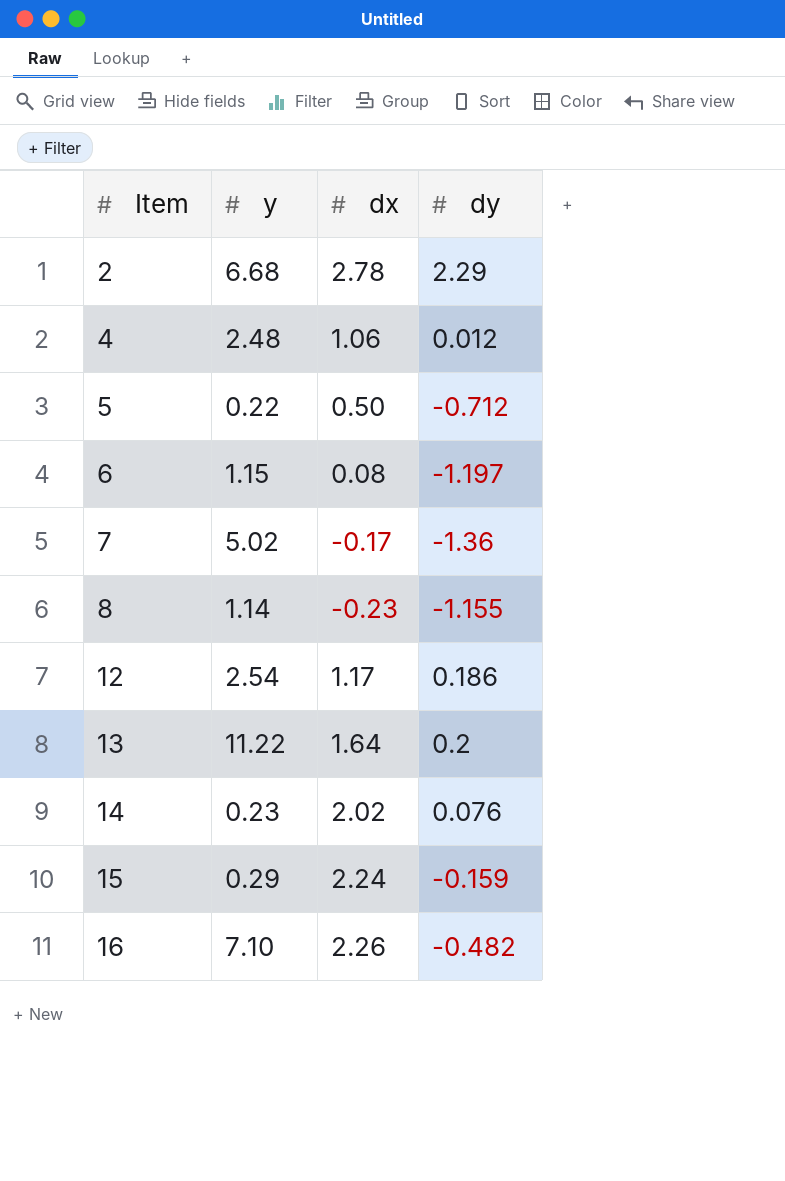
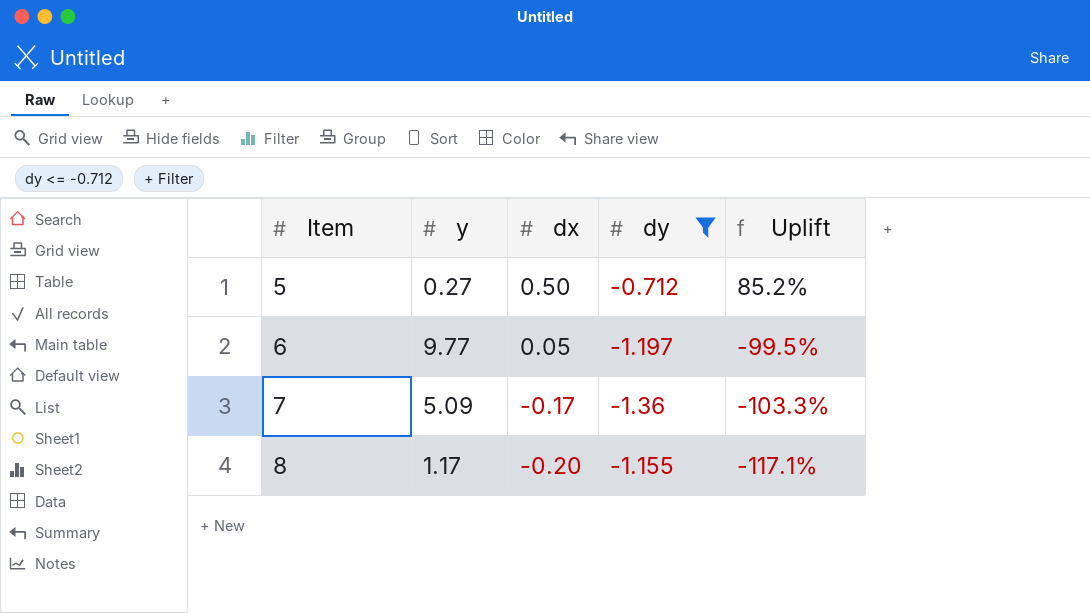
filter: none -> dy <= -0.712
column Uplift | formula: none -> ([dx] - [y]) / [y]
5 | y: 0.22 -> 0.27
6 | y: 1.15 -> 9.77
6 | dx: 0.08 -> 0.05
7 | y: 5.02 -> 5.09
8 | y: 1.14 -> 1.17
8 | dx: -0.23 -> -0.20

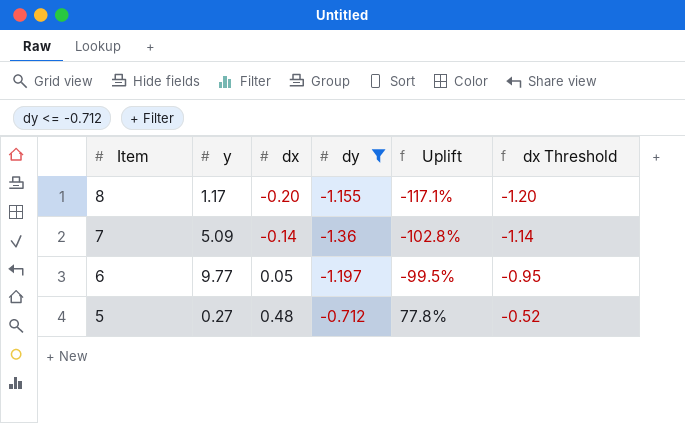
row order: Item ascending -> Item descending
column dx Threshold | formula: none -> [dx] - 1
7 | dx: -0.17 -> -0.14
7 | Uplift: -103.3% -> -102.8%
5 | dx: 0.50 -> 0.48
5 | Uplift: 85.2% -> 77.8%

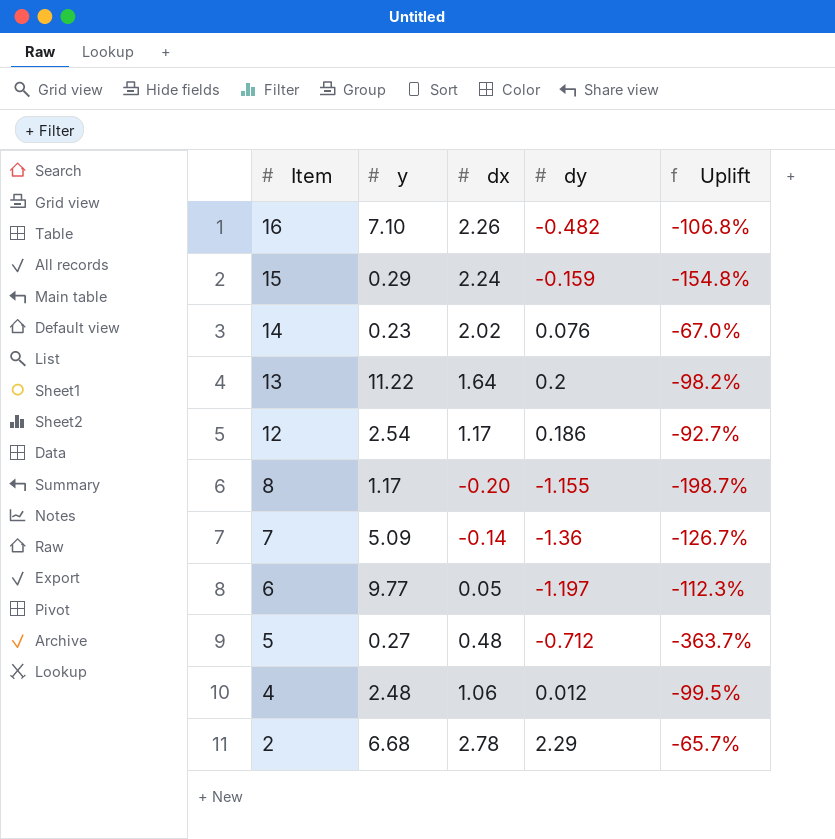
filter: dy <= -0.712 -> none
column dx Threshold | formula: [dx] - 1 -> none
column Uplift | formula: ([dx] - [y]) / [y] -> ([dy] - [y]) / [y]

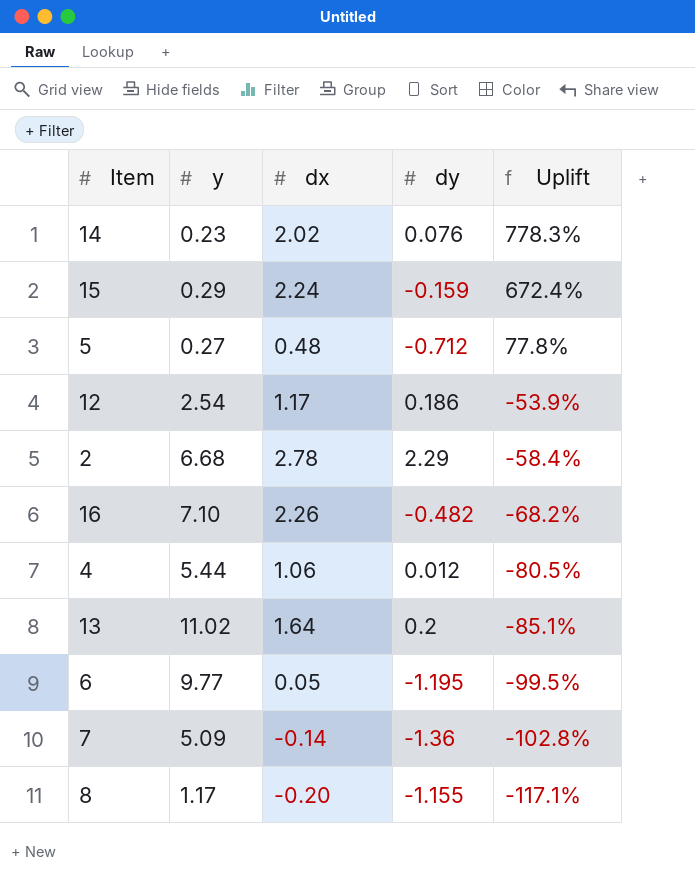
row order: Item descending -> Uplift descending
column Uplift | formula: ([dy] - [y]) / [y] -> ([dx] - [y]) / [y]
4 | y: 2.48 -> 5.44
13 | y: 11.22 -> 11.02
6 | dy: -1.197 -> -1.195

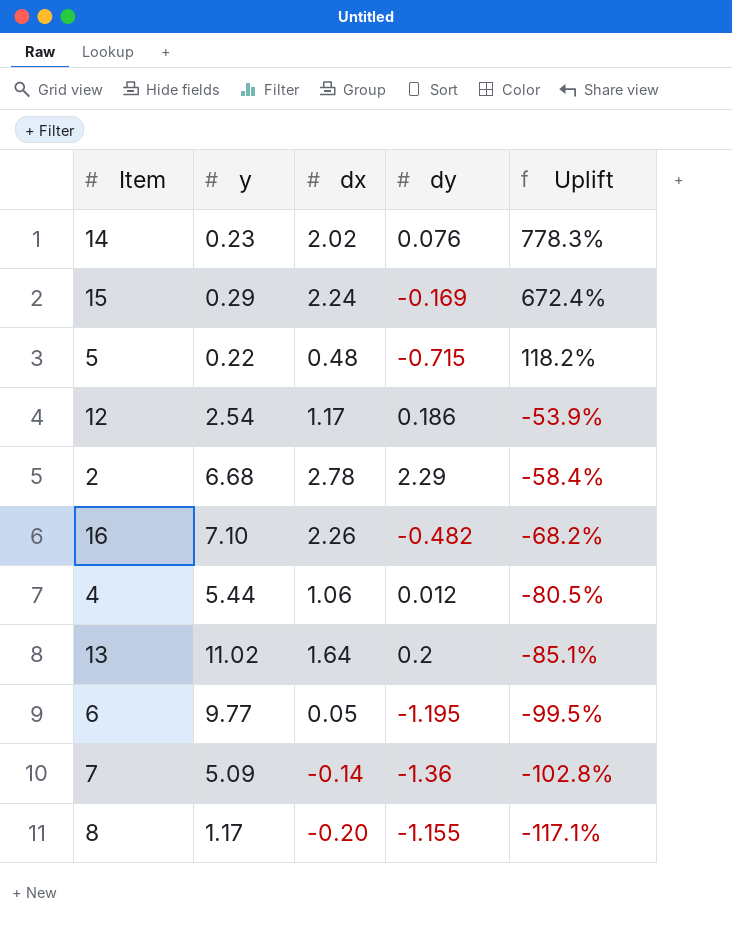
15 | dy: -0.159 -> -0.169
5 | y: 0.27 -> 0.22
5 | dy: -0.712 -> -0.715
5 | Uplift: 77.8% -> 118.2%

